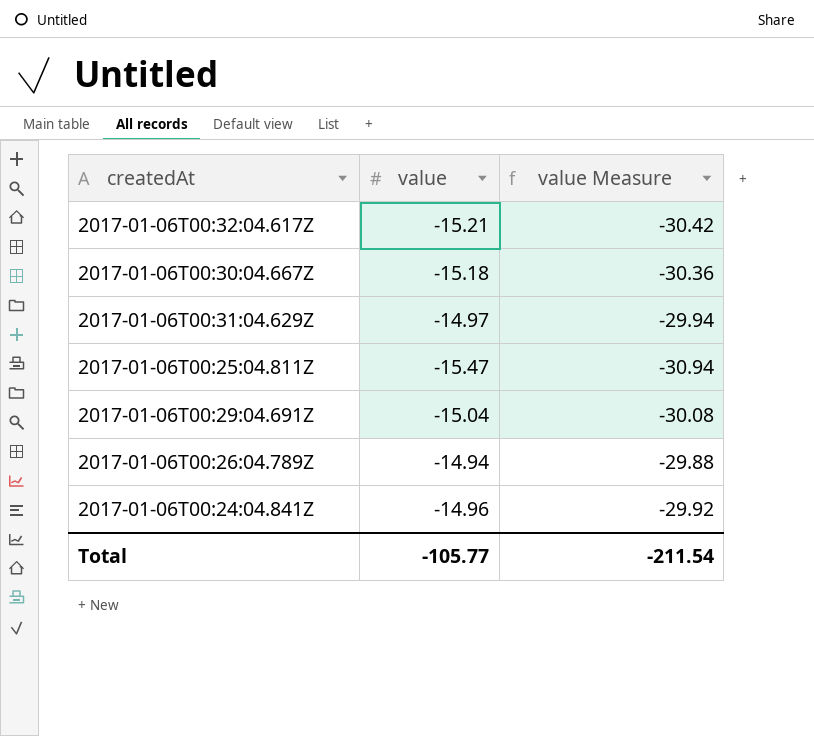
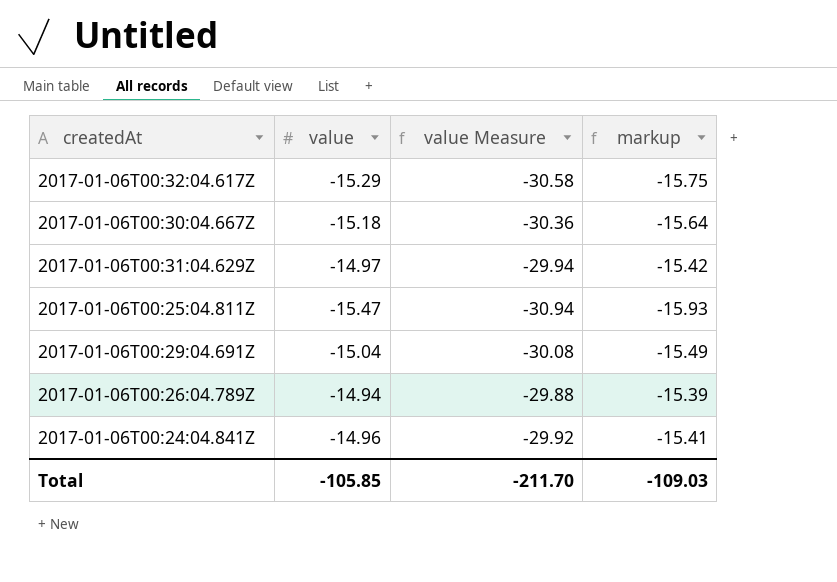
column markup | formula: none -> [value] * 1.03
2017-01-06T00:32:04.617Z | value: -15.21 -> -15.29
2017-01-06T00:32:04.617Z | value Measure: -30.42 -> -30.58
Total | value: -105.77 -> -105.85
Total | value Measure: -211.54 -> -211.70

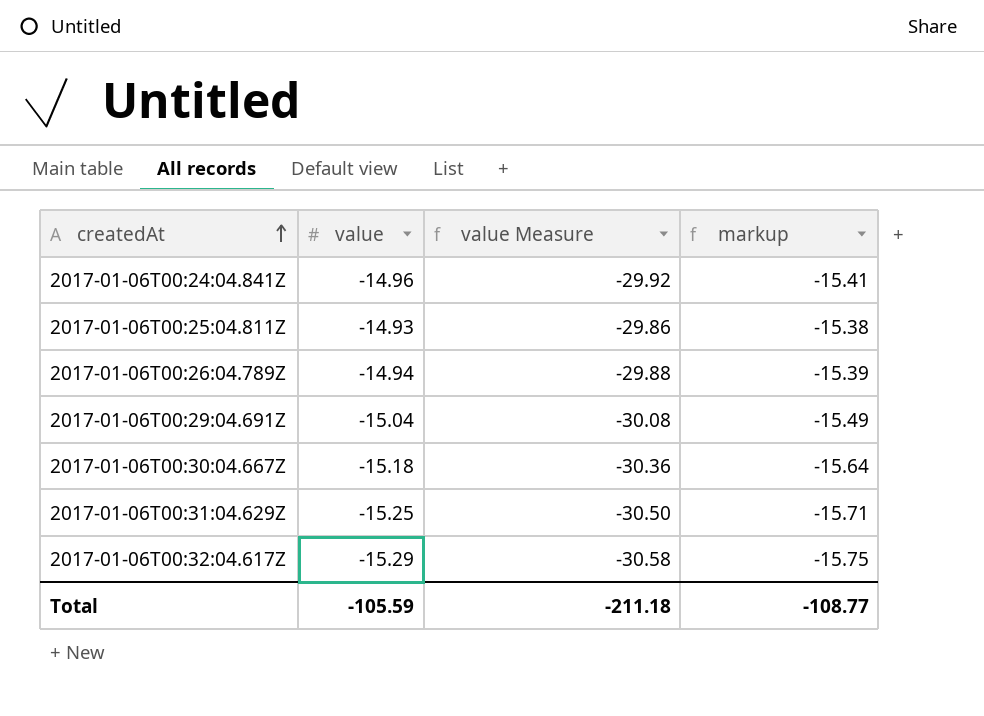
row order: none -> createdAt ascending
2017-01-06T00:25:04.811Z | value: -15.47 -> -14.93
2017-01-06T00:25:04.811Z | value Measure: -30.94 -> -29.86
2017-01-06T00:25:04.811Z | markup: -15.93 -> -15.38
2017-01-06T00:31:04.629Z | value: -14.97 -> -15.25
2017-01-06T00:31:04.629Z | value Measure: -29.94 -> -30.50
2017-01-06T00:31:04.629Z | markup: -15.42 -> -15.71
Total | value: -105.85 -> -105.59
Total | value Measure: -211.70 -> -211.18
Total | markup: -109.03 -> -108.77

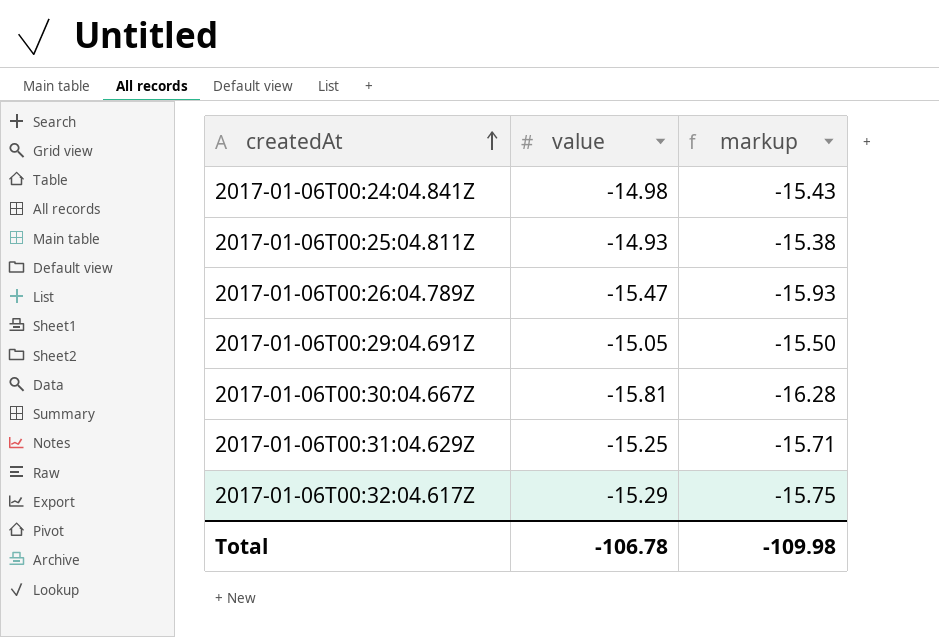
column value Measure | formula: [value] * 2 -> none
2017-01-06T00:24:04.841Z | value: -14.96 -> -14.98
2017-01-06T00:24:04.841Z | markup: -15.41 -> -15.43
2017-01-06T00:26:04.789Z | value: -14.94 -> -15.47
2017-01-06T00:26:04.789Z | markup: -15.39 -> -15.93
2017-01-06T00:29:04.691Z | value: -15.04 -> -15.05
2017-01-06T00:29:04.691Z | markup: -15.49 -> -15.50
2017-01-06T00:30:04.667Z | value: -15.18 -> -15.81
2017-01-06T00:30:04.667Z | markup: -15.64 -> -16.28
Total | value: -105.59 -> -106.78
Total | markup: -108.77 -> -109.98

